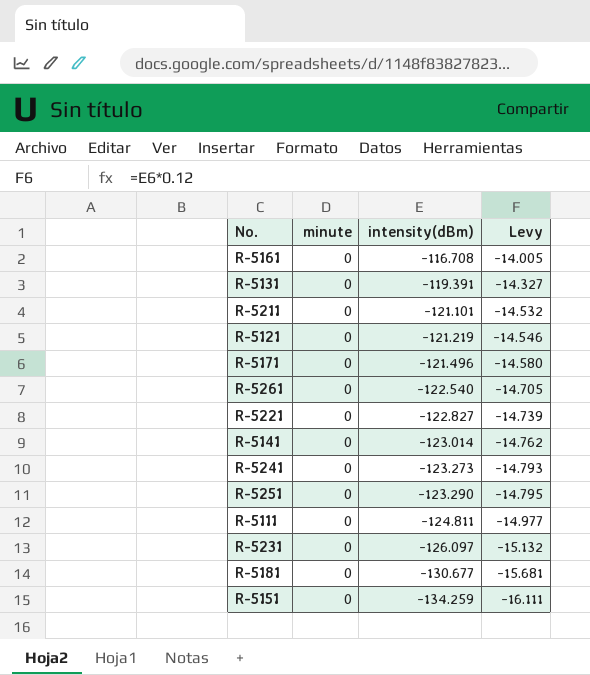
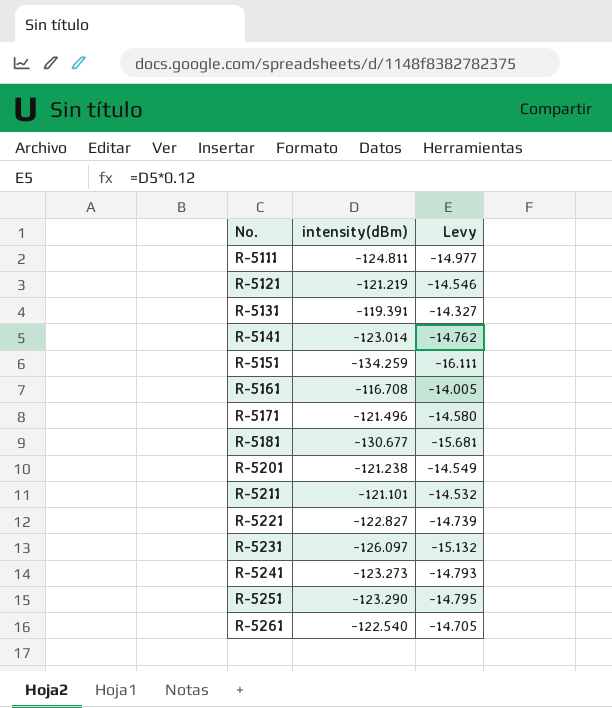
row order: intensity(dBm) descending -> No. ascending
column minute | position: 2 -> none
row R-5201: none -> -121.238 | -14.549

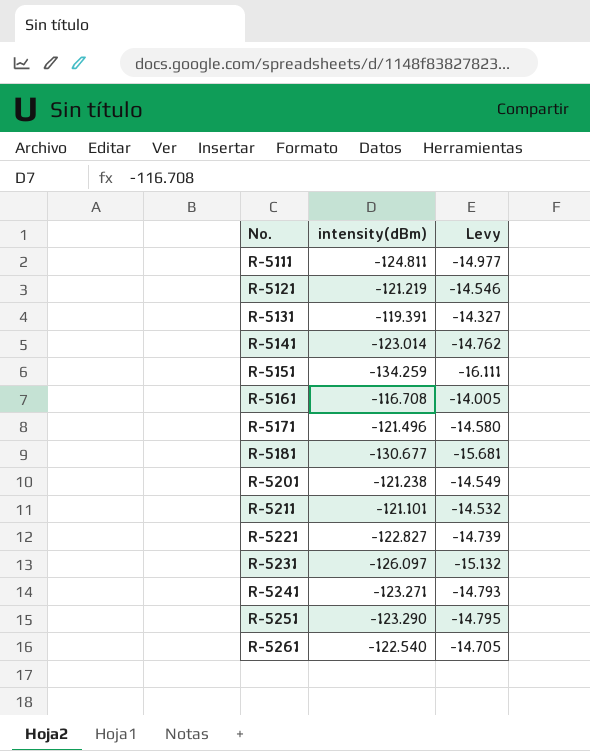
R-5241 | intensity(dBm): -123.273 -> -123.271

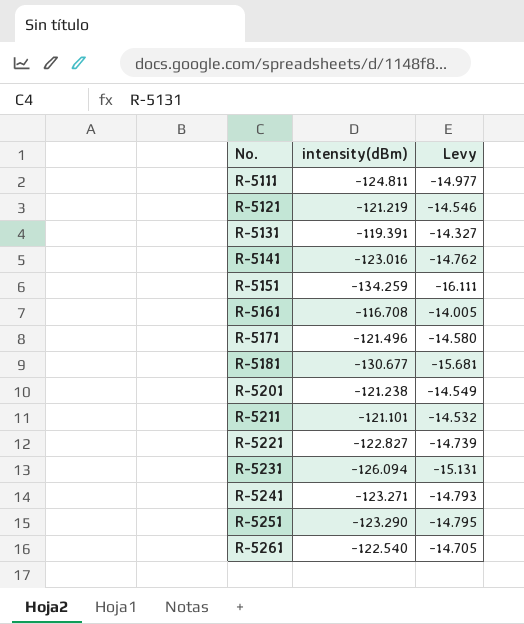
R-5141 | intensity(dBm): -123.014 -> -123.016
R-5231 | intensity(dBm): -126.097 -> -126.094
R-5231 | Levy: -15.132 -> -15.131

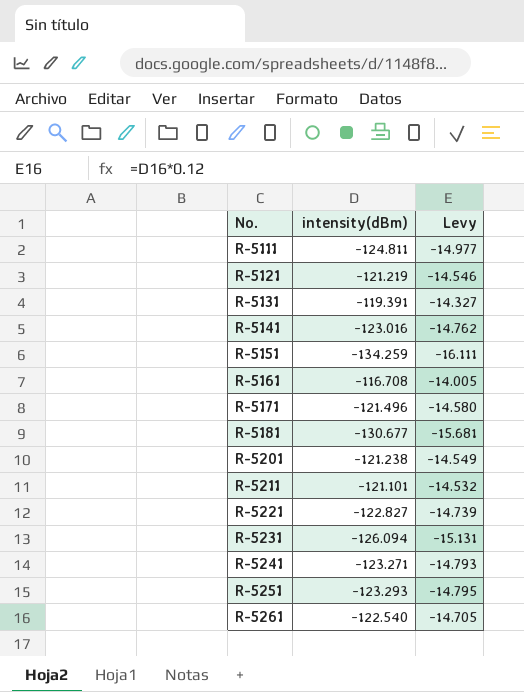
R-5251 | intensity(dBm): -123.290 -> -123.293

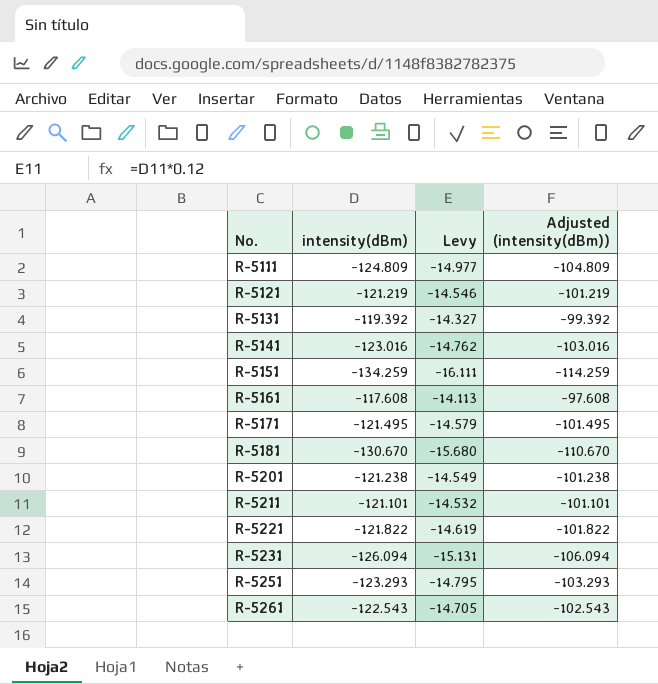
column Adjusted (intensity(dBm)) | formula: none -> [intensity(dBm)] + 20
row R-5241: -123.271 | -14.793 -> none
R-5111 | intensity(dBm): -124.811 -> -124.809
R-5131 | intensity(dBm): -119.391 -> -119.392
R-5161 | intensity(dBm): -116.708 -> -117.608
R-5161 | Levy: -14.005 -> -14.113
R-5171 | intensity(dBm): -121.496 -> -121.495
R-5171 | Levy: -14.580 -> -14.579
R-5181 | intensity(dBm): -130.677 -> -130.670
R-5181 | Levy: -15.681 -> -15.680
R-5221 | intensity(dBm): -122.827 -> -121.822
R-5221 | Levy: -14.739 -> -14.619
R-5261 | intensity(dBm): -122.540 -> -122.543

